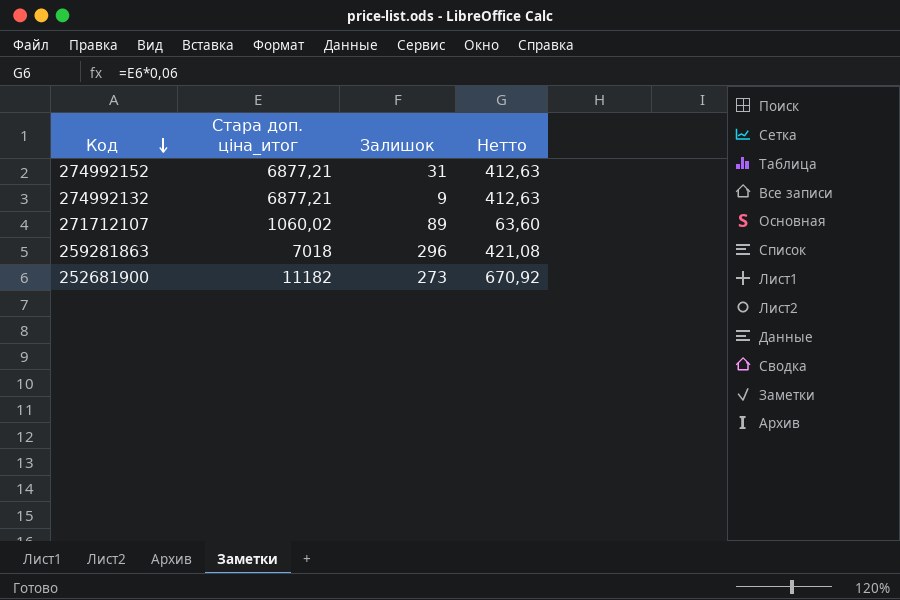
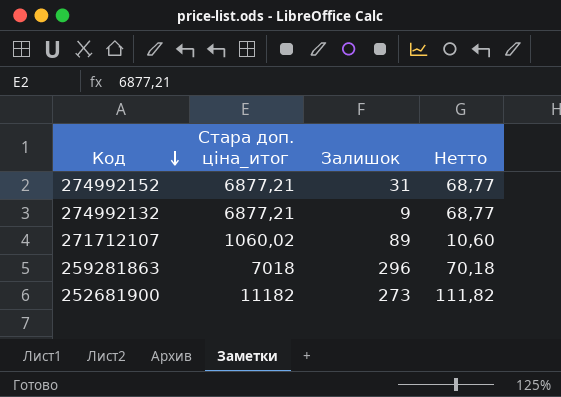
column Нетто | formula: [Стара доп. ціна_итог] * 0,06 -> [Стара доп. ціна_итог] * 0,01

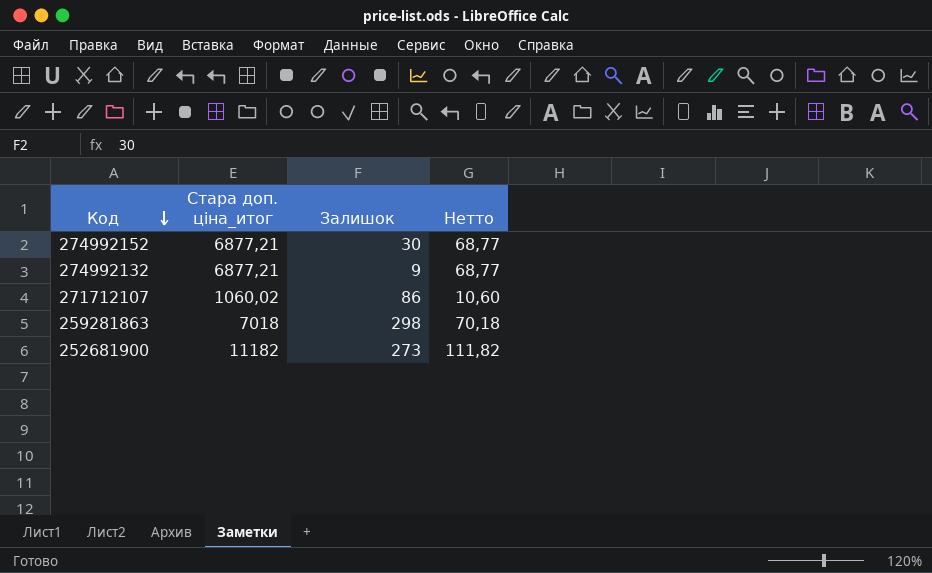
274992152 | Залишок: 31 -> 30
271712107 | Залишок: 89 -> 86
259281863 | Залишок: 296 -> 298

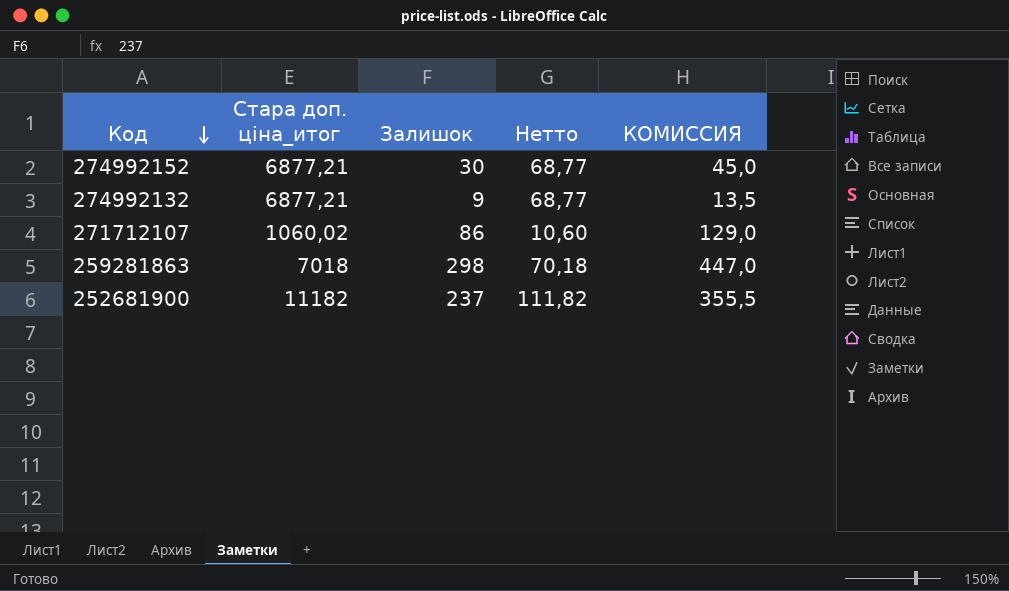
column КОМИССИЯ | formula: none -> [Залишок] * 1,5
252681900 | Залишок: 273 -> 237

